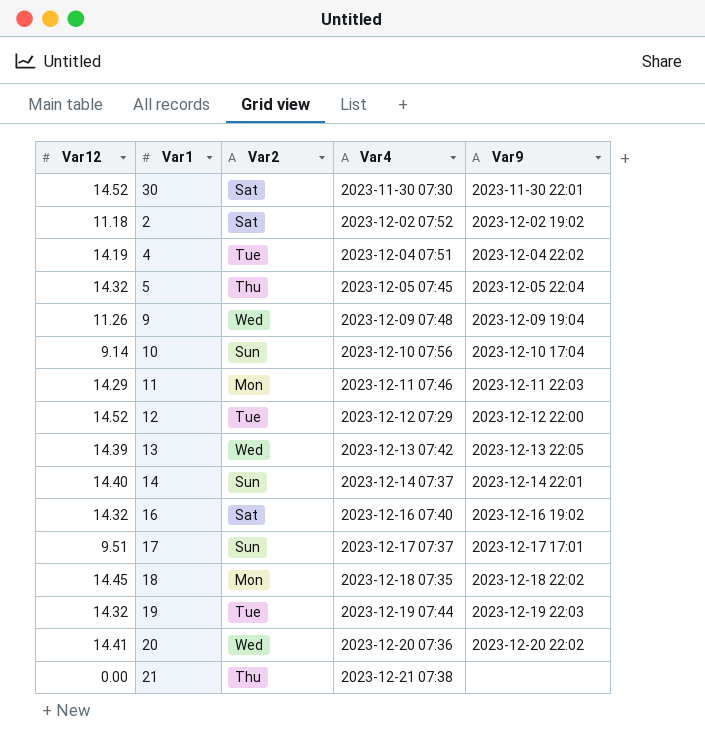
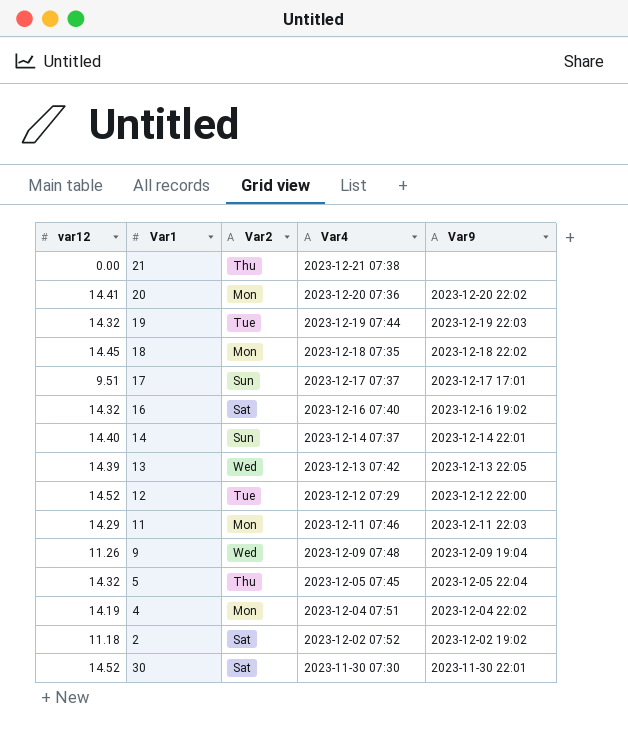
row order: Var4 ascending -> Var4 descending
column name: Var12 -> var12
row 10: 9.14 | Sun | 2023-12-10 07:56 | 2023-12-10 17:04 -> none
20 | Var2: Wed -> Mon
4 | Var2: Tue -> Mon

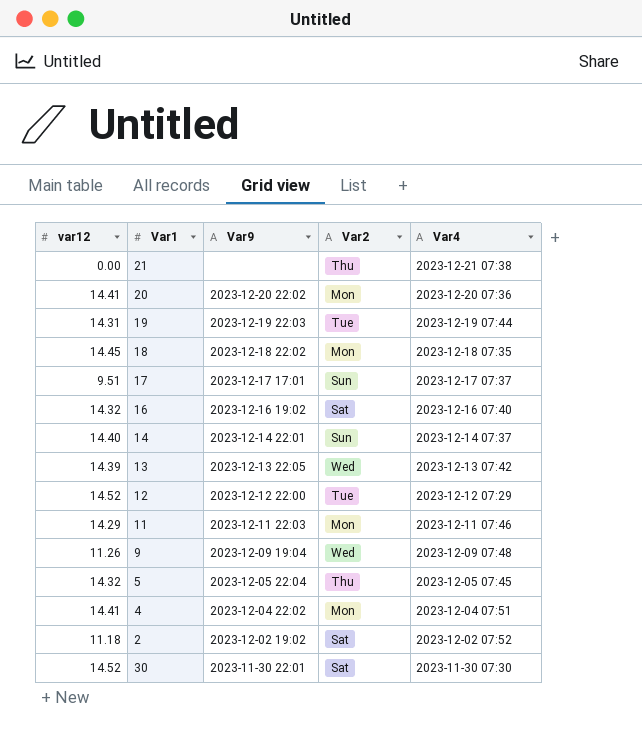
column Var9 | position: 5 -> 3
19 | var12: 14.32 -> 14.31
4 | var12: 14.19 -> 14.41

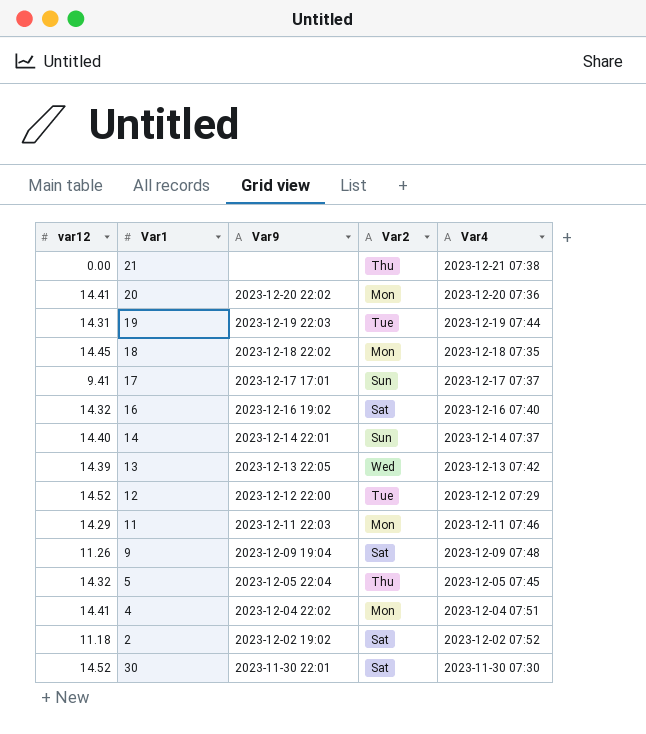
17 | var12: 9.51 -> 9.41
9 | Var2: Wed -> Sat

